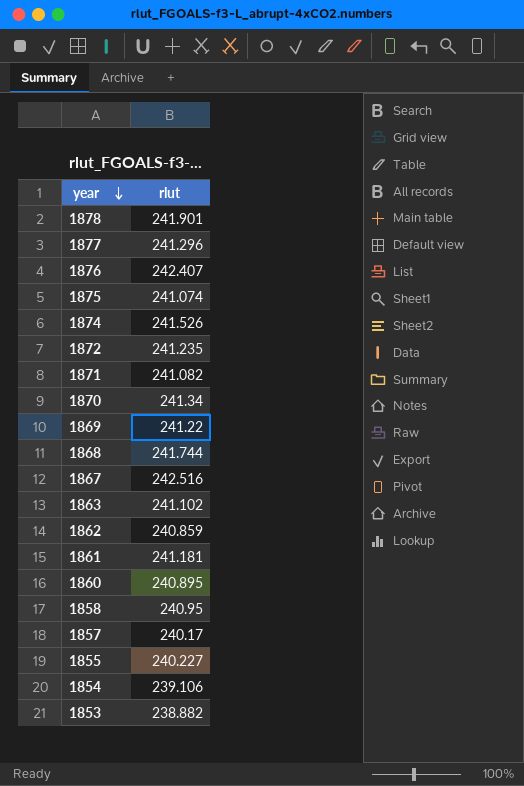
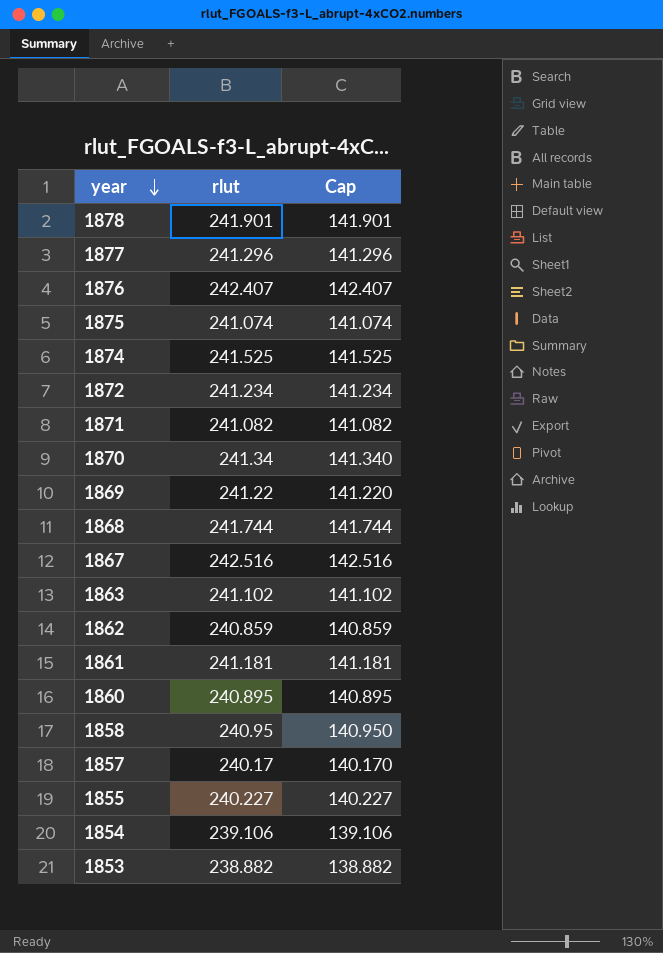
column Cap | formula: none -> [rlut] - 100
1874 | rlut: 241.526 -> 241.525
1872 | rlut: 241.235 -> 241.234

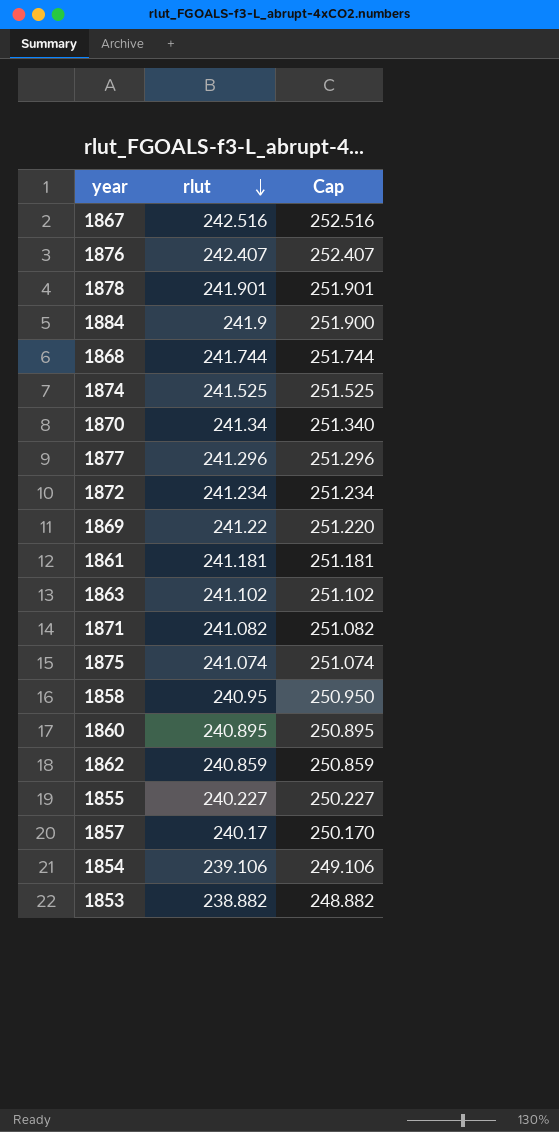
row order: year descending -> rlut descending
column Cap | formula: [rlut] - 100 -> [rlut] + 10
row 1884: none -> 241.9 | 251.900

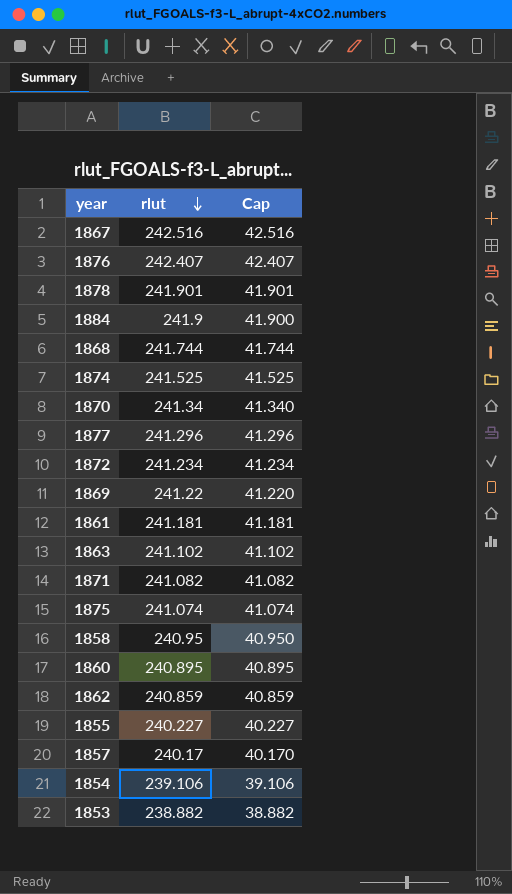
column Cap | formula: [rlut] + 10 -> [rlut] - 200

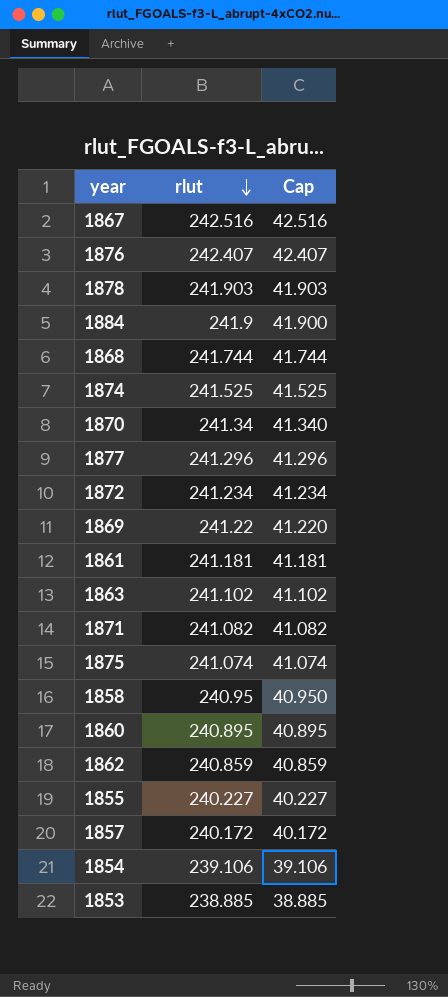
1878 | rlut: 241.901 -> 241.903
1878 | Cap: 41.901 -> 41.903
1857 | rlut: 240.17 -> 240.172
1857 | Cap: 40.170 -> 40.172
1853 | rlut: 238.882 -> 238.885
1853 | Cap: 38.882 -> 38.885

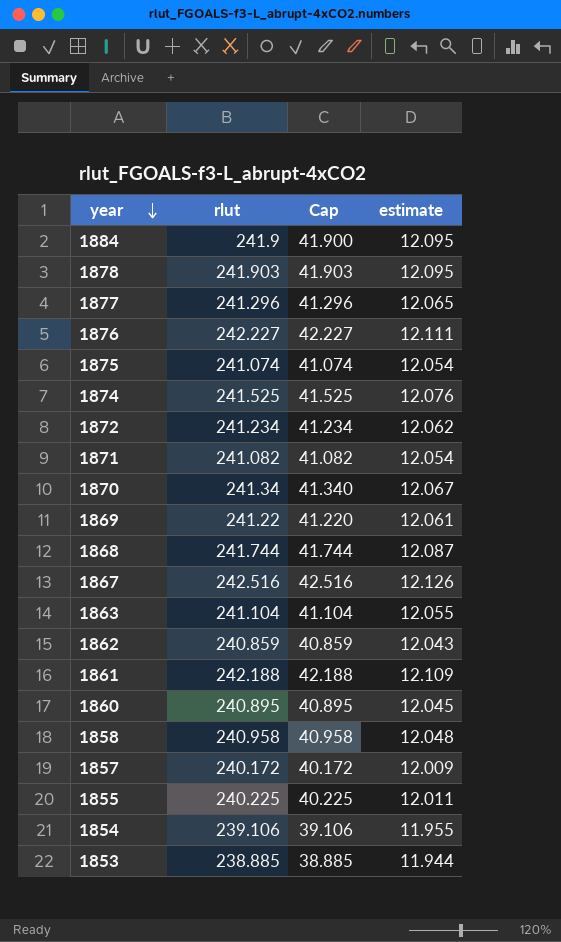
row order: rlut descending -> year descending
column estimate | formula: none -> [rlut] * 0.05
1876 | rlut: 242.407 -> 242.227
1876 | Cap: 42.407 -> 42.227
1863 | rlut: 241.102 -> 241.104
1863 | Cap: 41.102 -> 41.104
1861 | rlut: 241.181 -> 242.188
1861 | Cap: 41.181 -> 42.188
1858 | rlut: 240.95 -> 240.958
1858 | Cap: 40.950 -> 40.958
1855 | rlut: 240.227 -> 240.225
1855 | Cap: 40.227 -> 40.225

